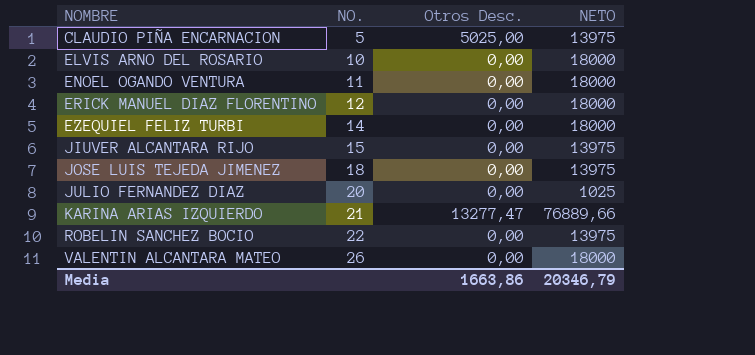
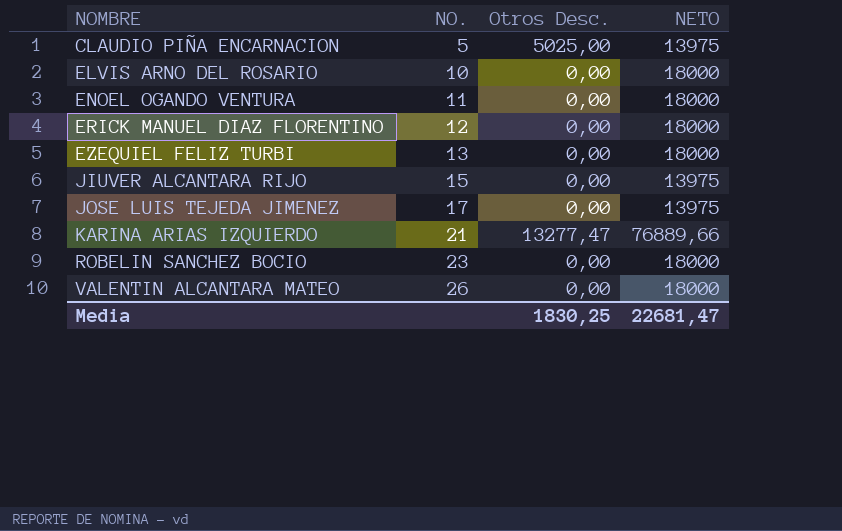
row JULIO FERNANDEZ DIAZ: 20 | 0,00 | 1025 -> none
EZEQUIEL FELIZ TURBI | NO.: 14 -> 13
JOSE LUIS TEJEDA JIMENEZ | NO.: 18 -> 17
ROBELIN SANCHEZ BOCIO | NO.: 22 -> 23
ROBELIN SANCHEZ BOCIO | NETO: 13975 -> 18000
Media | Otros Desc.: 1663,86 -> 1830,25
Media | NETO: 20346,79 -> 22681,47

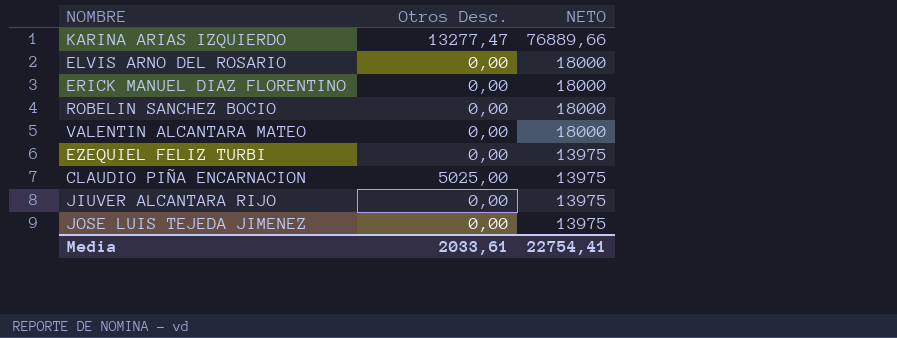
row order: NOMBRE ascending -> NETO descending
column NO. | position: 2 -> none
row ENOEL OGANDO VENTURA: 11 | 0,00 | 18000 -> none
EZEQUIEL FELIZ TURBI | NETO: 18000 -> 13975
Media | Otros Desc.: 1830,25 -> 2033,61
Media | NETO: 22681,47 -> 22754,41

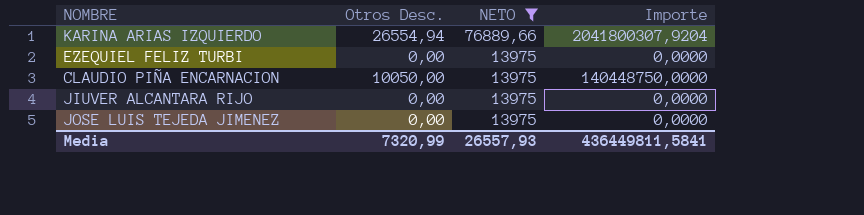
filter: none -> NETO != 18000
column Importe | formula: none -> [Otros Desc.] * [NETO]
KARINA ARIAS IZQUIERDO | Otros Desc.: 13277,47 -> 26554,94
CLAUDIO PIÑA ENCARNACION | Otros Desc.: 5025,00 -> 10050,00
Media | Otros Desc.: 2033,61 -> 7320,99
Media | NETO: 22754,41 -> 26557,93

